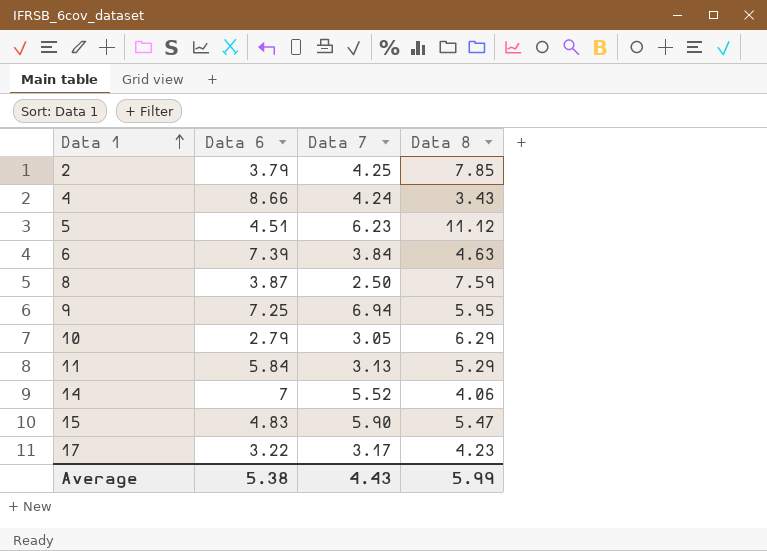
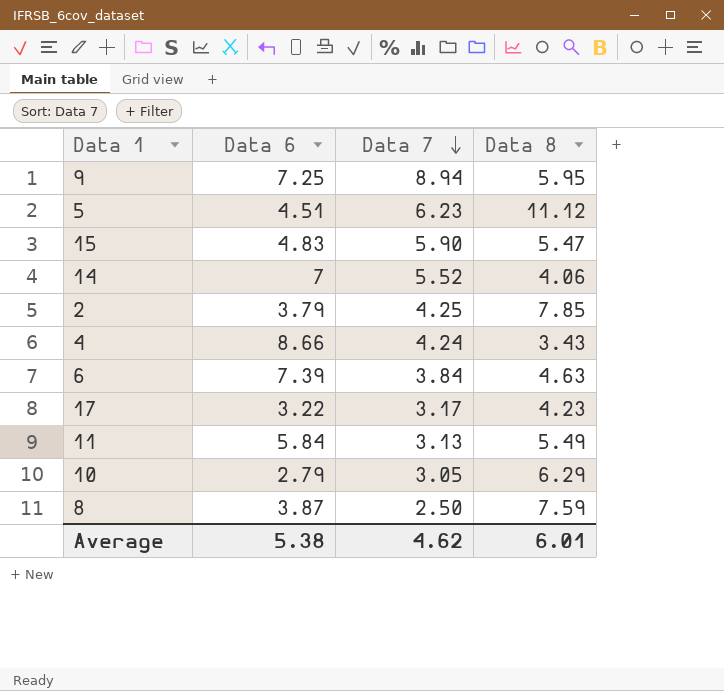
row order: Data 1 ascending -> Data 7 descending
9 | Data 7: 6.94 -> 8.94
11 | Data 8: 5.29 -> 5.49
Average | Data 7: 4.43 -> 4.62
Average | Data 8: 5.99 -> 6.01

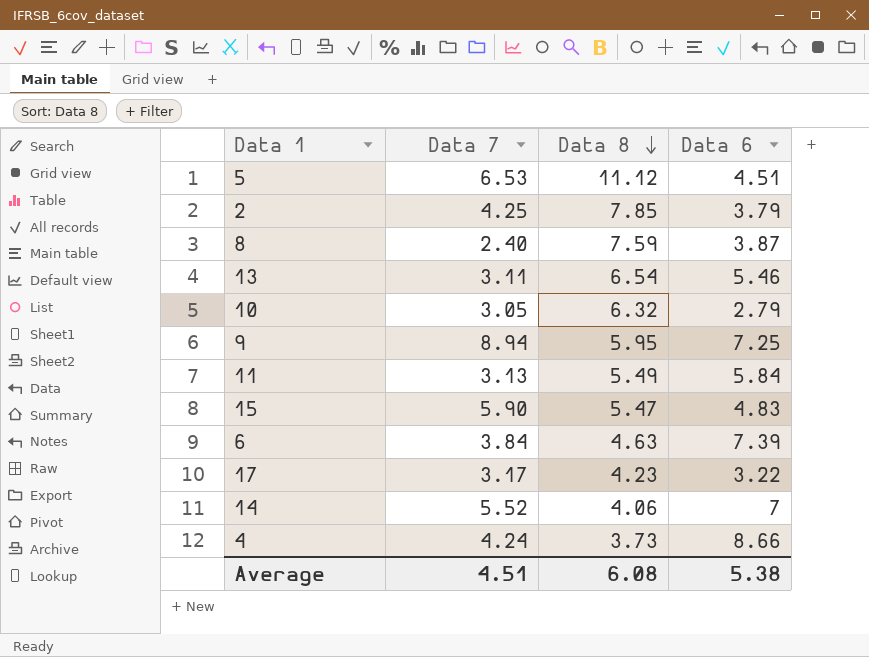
row order: Data 7 descending -> Data 8 descending
column Data 6 | position: 2 -> 4
5 | Data 7: 6.23 -> 6.53
8 | Data 7: 2.50 -> 2.40
row 13: none -> 3.11 | 6.54 | 5.46
10 | Data 8: 6.29 -> 6.32
4 | Data 8: 3.43 -> 3.73
Average | Data 7: 4.62 -> 4.51
Average | Data 8: 6.01 -> 6.08

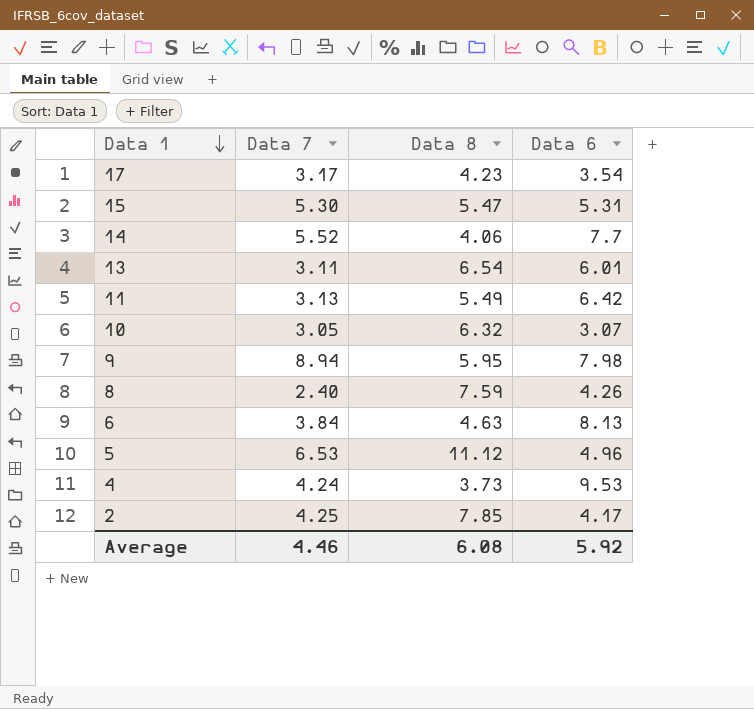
row order: Data 8 descending -> Data 1 descending
17 | Data 6: 3.22 -> 3.54
15 | Data 7: 5.90 -> 5.30
15 | Data 6: 4.83 -> 5.31
14 | Data 6: 7 -> 7.7
13 | Data 6: 5.46 -> 6.01
11 | Data 6: 5.84 -> 6.42
10 | Data 6: 2.79 -> 3.07
9 | Data 6: 7.25 -> 7.98
8 | Data 6: 3.87 -> 4.26
6 | Data 6: 7.39 -> 8.13
5 | Data 6: 4.51 -> 4.96
4 | Data 6: 8.66 -> 9.53
2 | Data 6: 3.79 -> 4.17
Average | Data 7: 4.51 -> 4.46
Average | Data 6: 5.38 -> 5.92

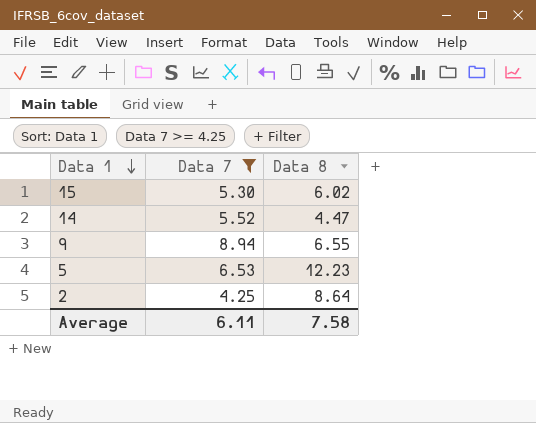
filter: none -> Data 7 >= 4.25
column Data 6 | position: 4 -> none
15 | Data 8: 5.47 -> 6.02
14 | Data 8: 4.06 -> 4.47
9 | Data 8: 5.95 -> 6.55
5 | Data 8: 11.12 -> 12.23
2 | Data 8: 7.85 -> 8.64
Average | Data 7: 4.46 -> 6.11
Average | Data 8: 6.08 -> 7.58

